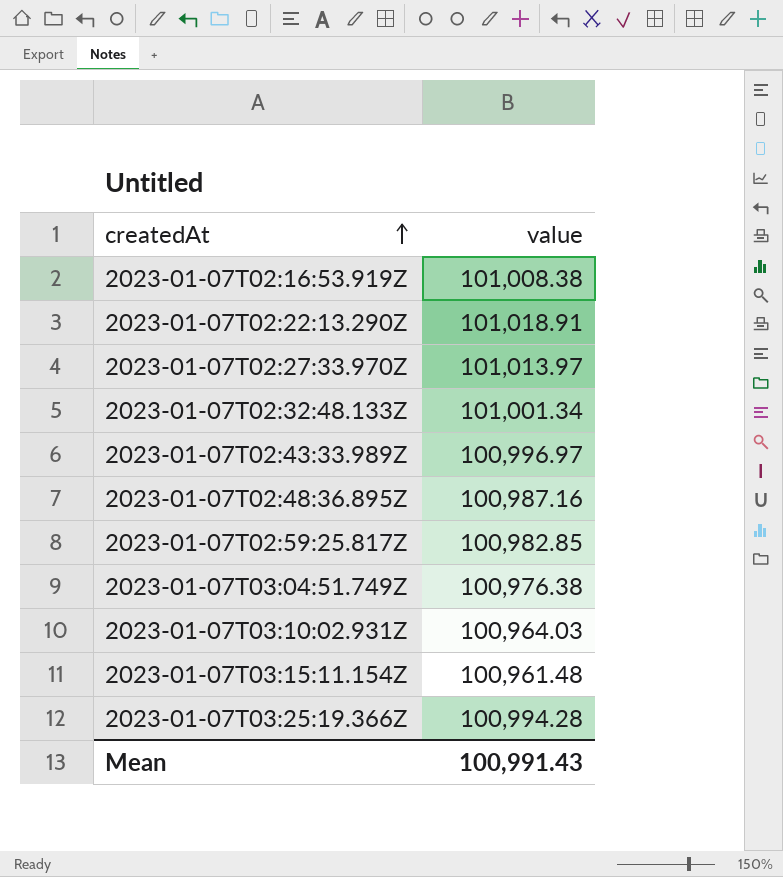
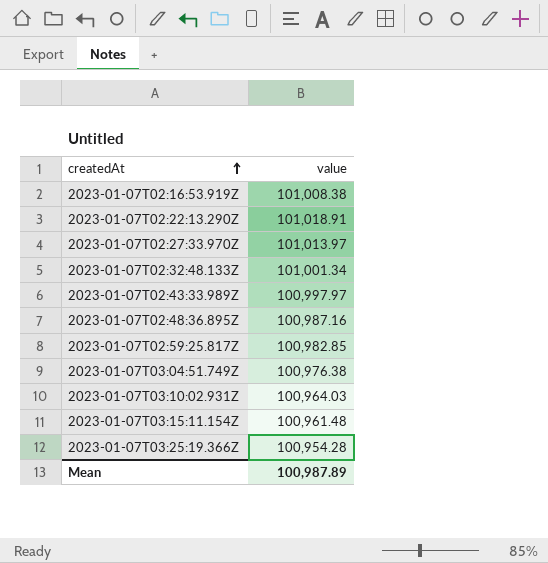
2023-01-07T02:43:33.989Z | value: 100,996.97 -> 100,997.97
2023-01-07T03:25:19.366Z | value: 100,994.28 -> 100,954.28
Mean | value: 100,991.43 -> 100,987.89

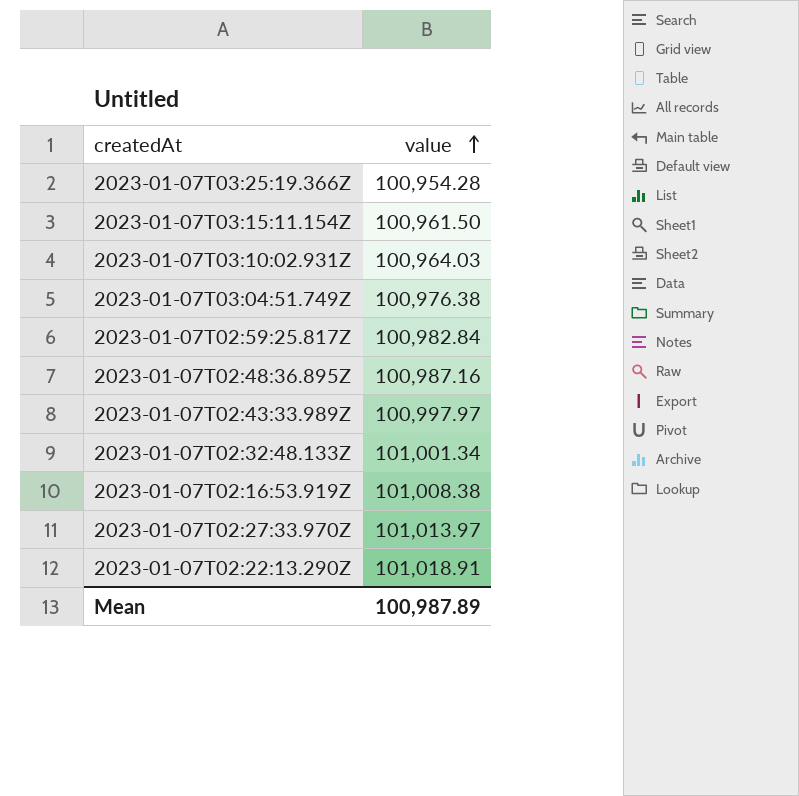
row order: createdAt ascending -> value ascending
2023-01-07T03:15:11.154Z | value: 100,961.48 -> 100,961.50
2023-01-07T02:59:25.817Z | value: 100,982.85 -> 100,982.84

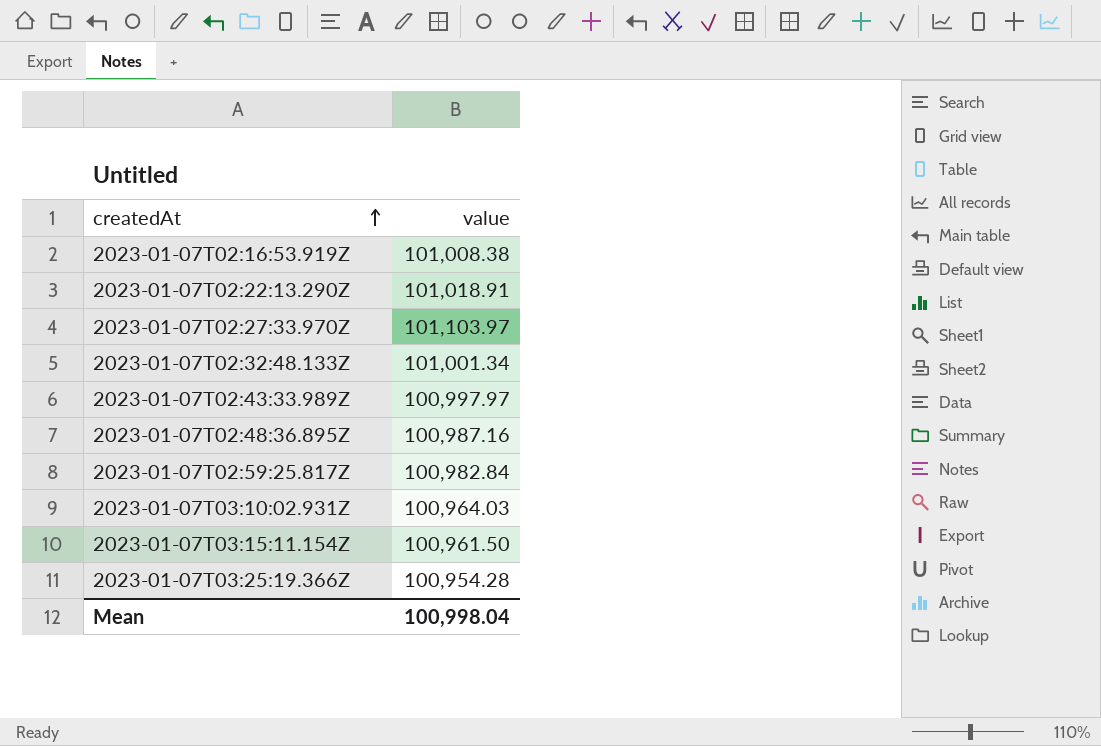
row order: value ascending -> createdAt ascending
row 2023-01-07T03:04:51.749Z: 100,976.38 -> none
2023-01-07T02:27:33.970Z | value: 101,013.97 -> 101,103.97
Mean | value: 100,987.89 -> 100,998.04

